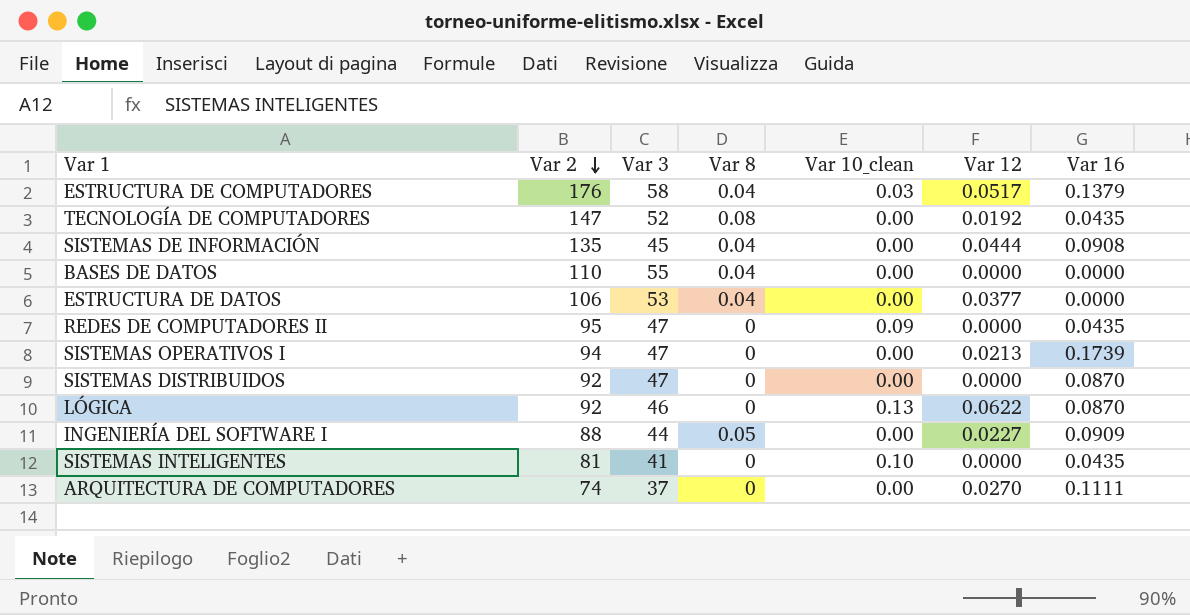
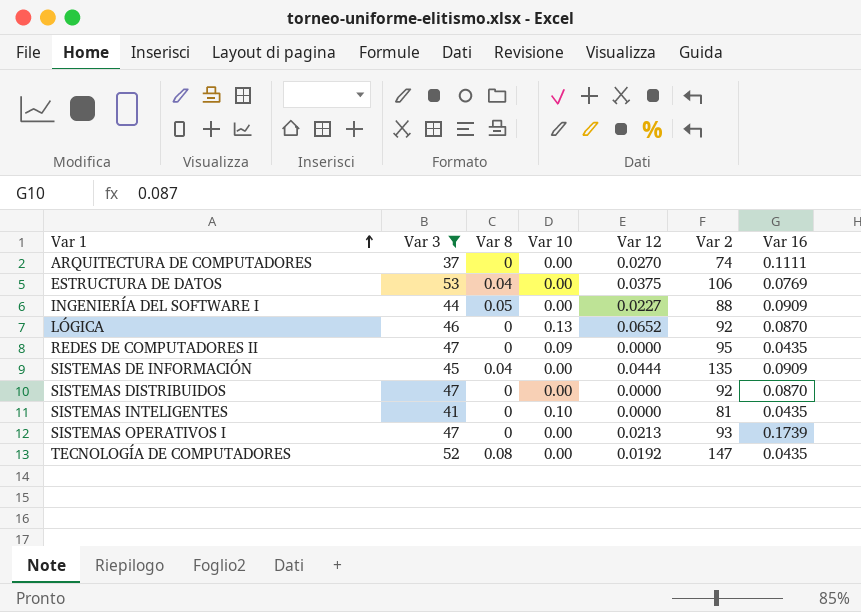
filter: none -> Var 3 <= 53
row order: Var 2 descending -> Var 1 ascending
column name: Var 10_clean -> Var 10
column Var 2 | position: 2 -> 6
ESTRUCTURA DE DATOS | Var 12: 0.0377 -> 0.0375
ESTRUCTURA DE DATOS | Var 16: 0.0000 -> 0.0769
LÓGICA | Var 12: 0.0622 -> 0.0652
SISTEMAS DE INFORMACIÓN | Var 16: 0.0908 -> 0.0909
SISTEMAS OPERATIVOS I | Var 2: 94 -> 93

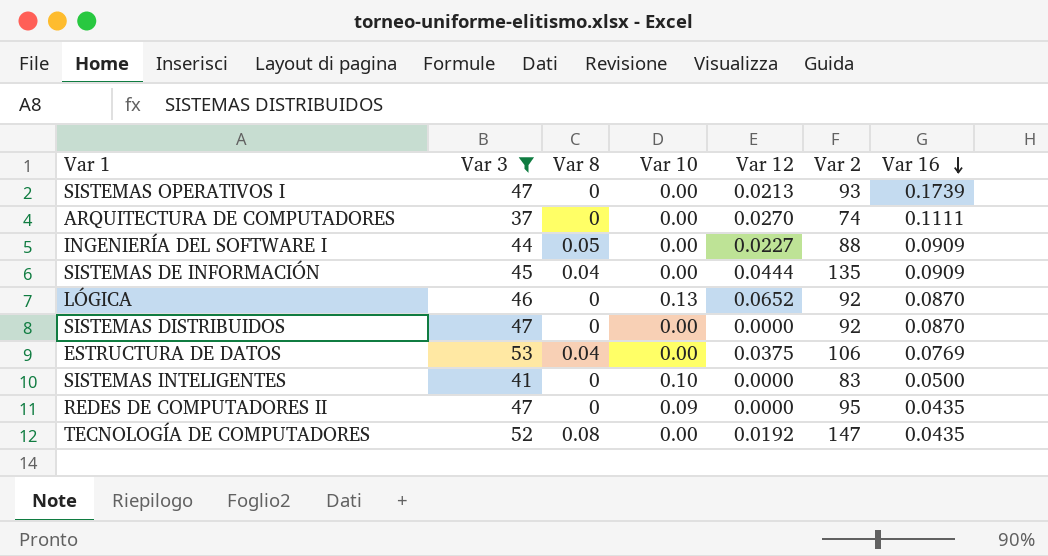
row order: Var 1 ascending -> Var 16 descending
SISTEMAS INTELIGENTES | Var 2: 81 -> 83
SISTEMAS INTELIGENTES | Var 16: 0.0435 -> 0.0500

